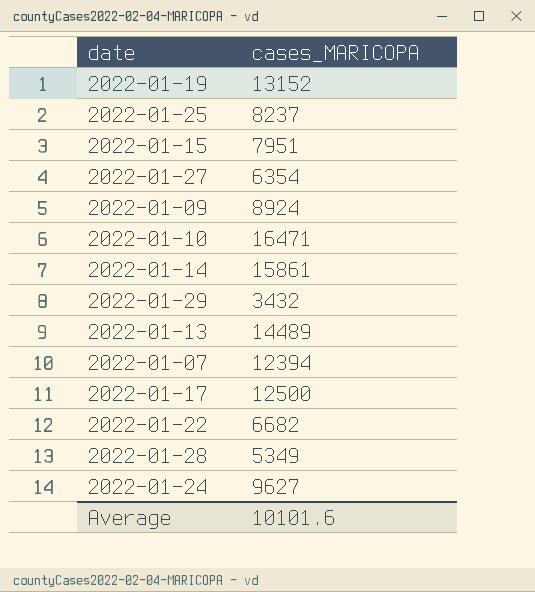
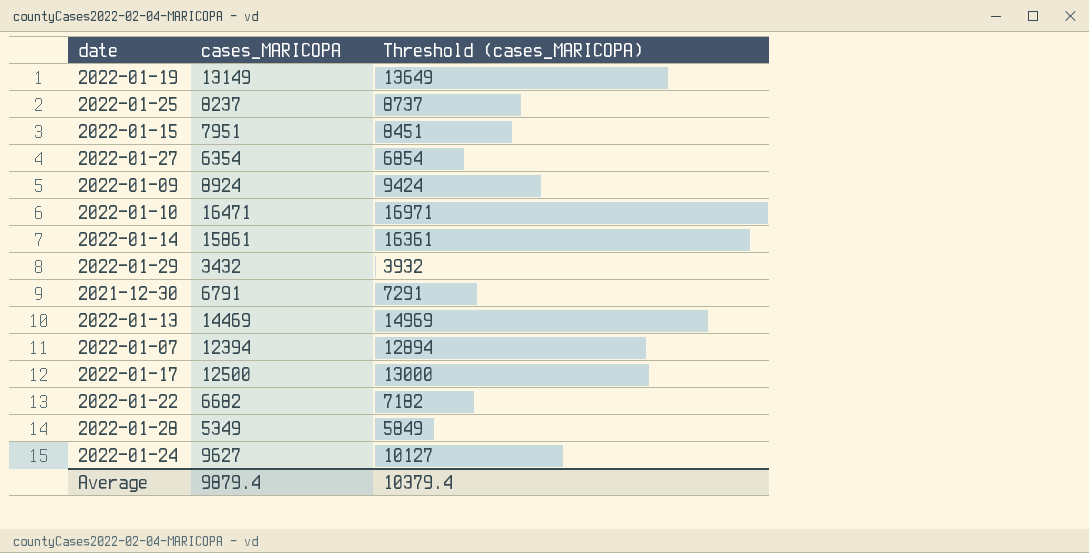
column Threshold (cases_MARICOPA) | formula: none -> [cases_MARICOPA] + 500
2022-01-19 | cases_MARICOPA: 13152 -> 13149
row 2021-12-30: none -> 6791 | 7291
2022-01-13 | cases_MARICOPA: 14489 -> 14469
Average | cases_MARICOPA: 10101.6 -> 9879.4

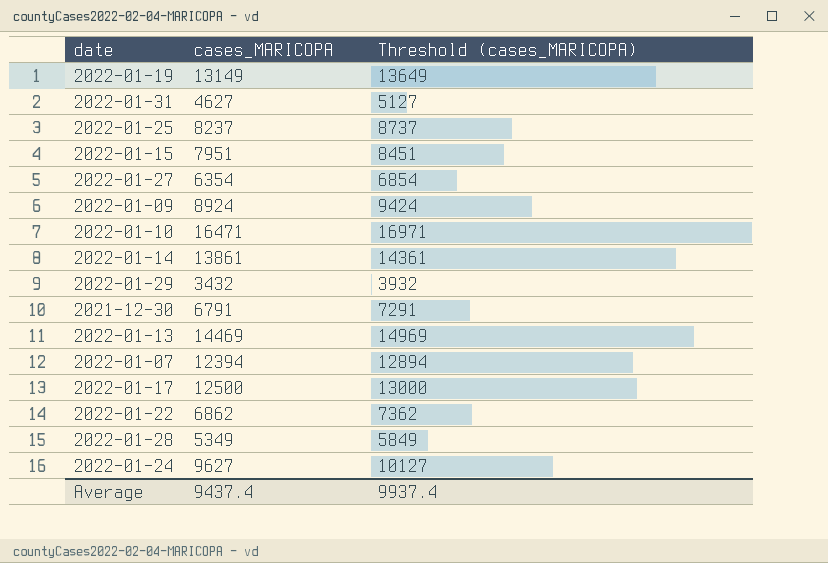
row 2022-01-31: none -> 4627 | 5127
2022-01-14 | cases_MARICOPA: 15861 -> 13861
2022-01-14 | Threshold (cases_MARICOPA): 16361 -> 14361
2022-01-22 | cases_MARICOPA: 6682 -> 6862
2022-01-22 | Threshold (cases_MARICOPA): 7182 -> 7362
Average | cases_MARICOPA: 9879.4 -> 9437.4
Average | Threshold (cases_MARICOPA): 10379.4 -> 9937.4

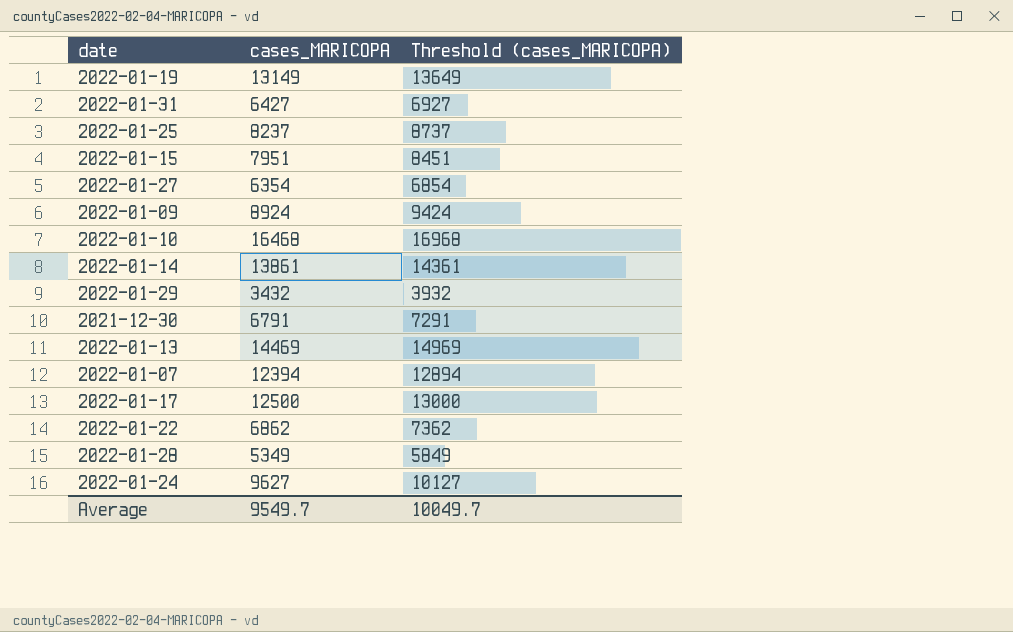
2022-01-31 | cases_MARICOPA: 4627 -> 6427
2022-01-31 | Threshold (cases_MARICOPA): 5127 -> 6927
2022-01-10 | cases_MARICOPA: 16471 -> 16468
2022-01-10 | Threshold (cases_MARICOPA): 16971 -> 16968
Average | cases_MARICOPA: 9437.4 -> 9549.7
Average | Threshold (cases_MARICOPA): 9937.4 -> 10049.7

